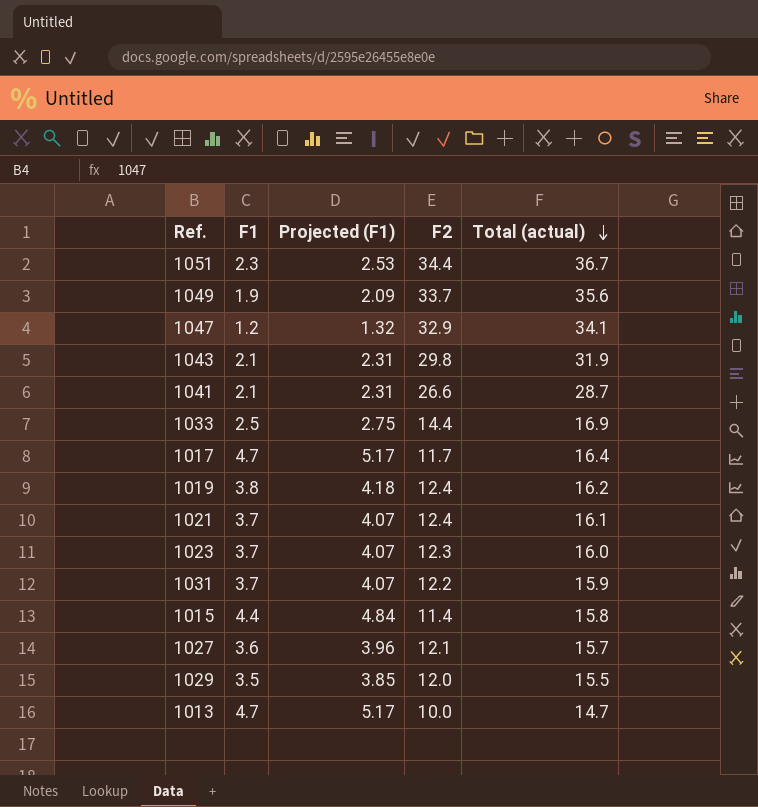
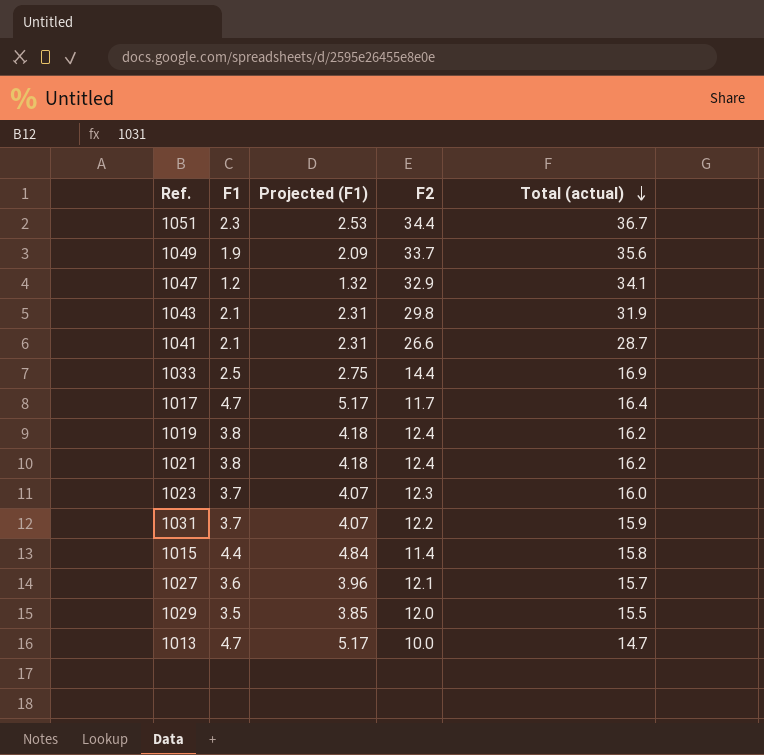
1021 | F1: 3.7 -> 3.8
1021 | Projected (F1): 4.07 -> 4.18
1021 | Total (actual): 16.1 -> 16.2

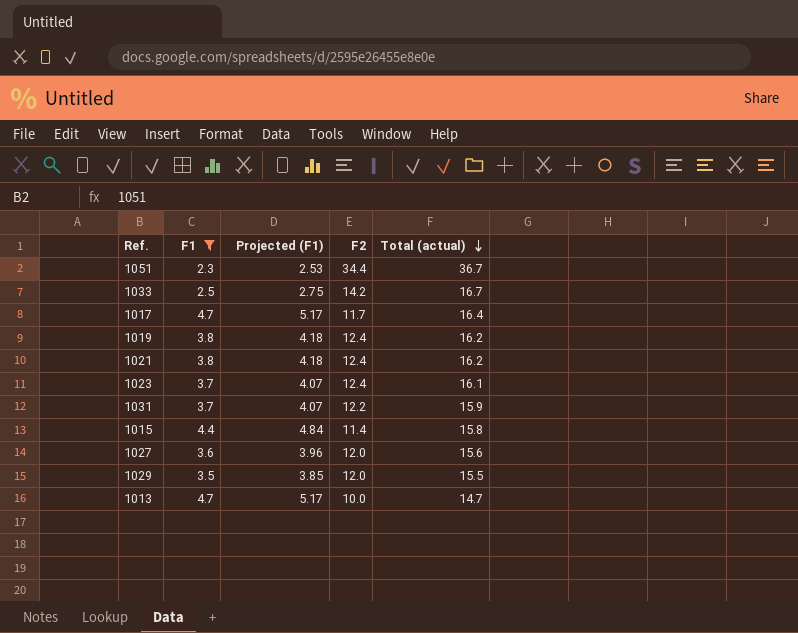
filter: none -> F1 >= 2.3
1033 | F2: 14.4 -> 14.2
1033 | Total (actual): 16.9 -> 16.7
1023 | F2: 12.3 -> 12.4
1023 | Total (actual): 16.0 -> 16.1
1027 | F2: 12.1 -> 12.0
1027 | Total (actual): 15.7 -> 15.6

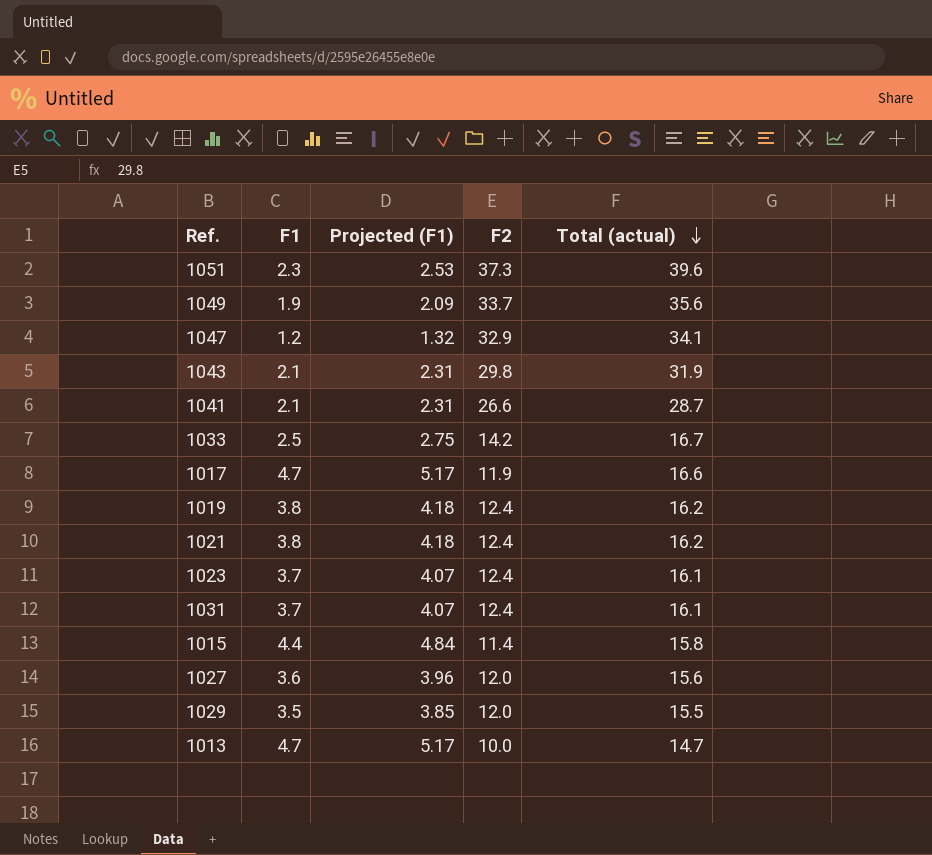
filter: F1 >= 2.3 -> none
1051 | F2: 34.4 -> 37.3
1051 | Total (actual): 36.7 -> 39.6
1017 | F2: 11.7 -> 11.9
1017 | Total (actual): 16.4 -> 16.6
1031 | F2: 12.2 -> 12.4
1031 | Total (actual): 15.9 -> 16.1

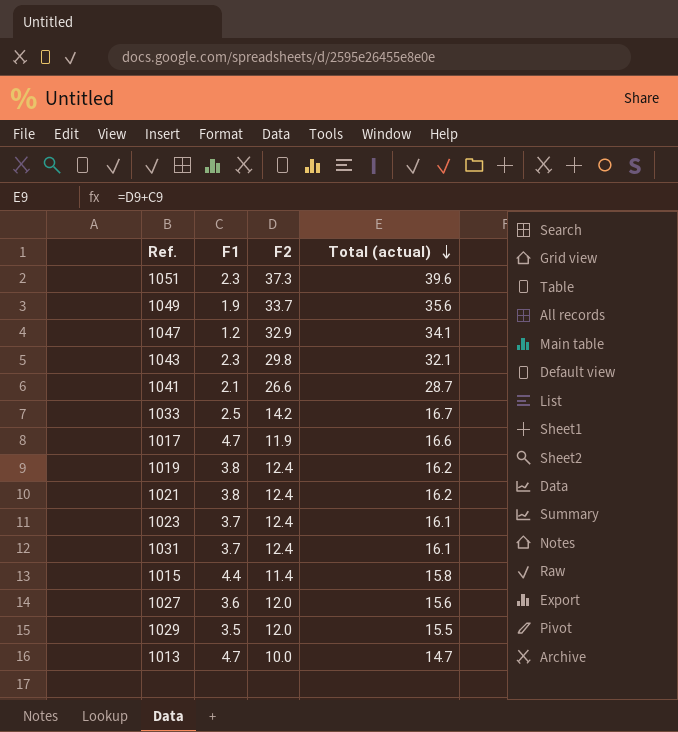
column Projected (F1) | formula: [F1] * 1.1 -> none
1043 | F1: 2.1 -> 2.3
1043 | Total (actual): 31.9 -> 32.1

